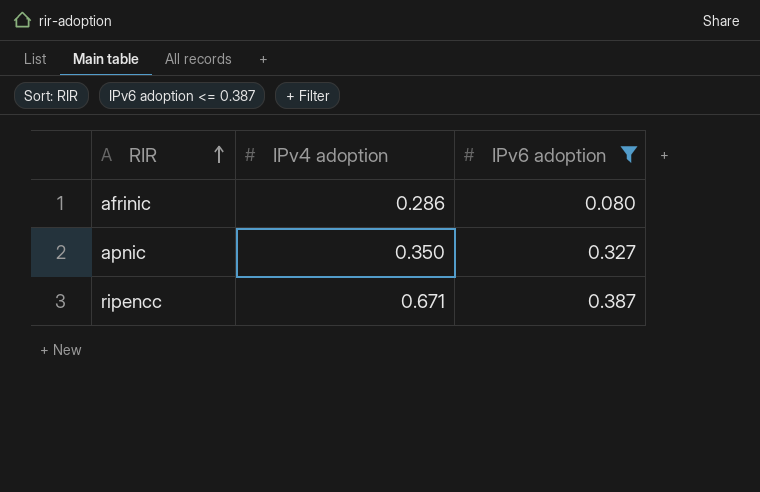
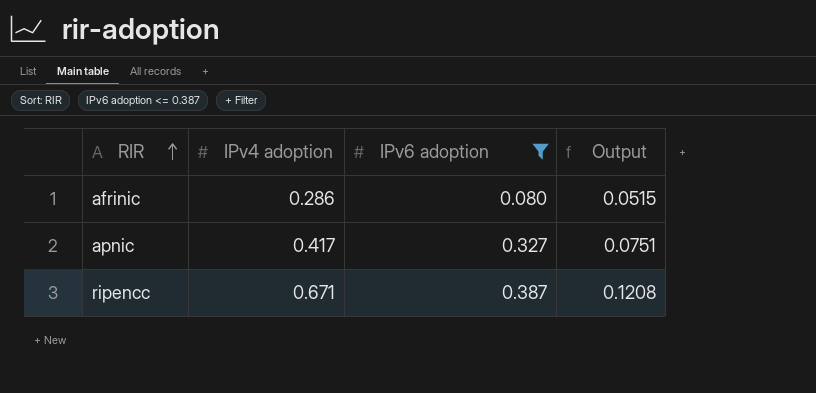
column Output | formula: none -> [IPv4 adoption] * 0.18
apnic | IPv4 adoption: 0.350 -> 0.417

